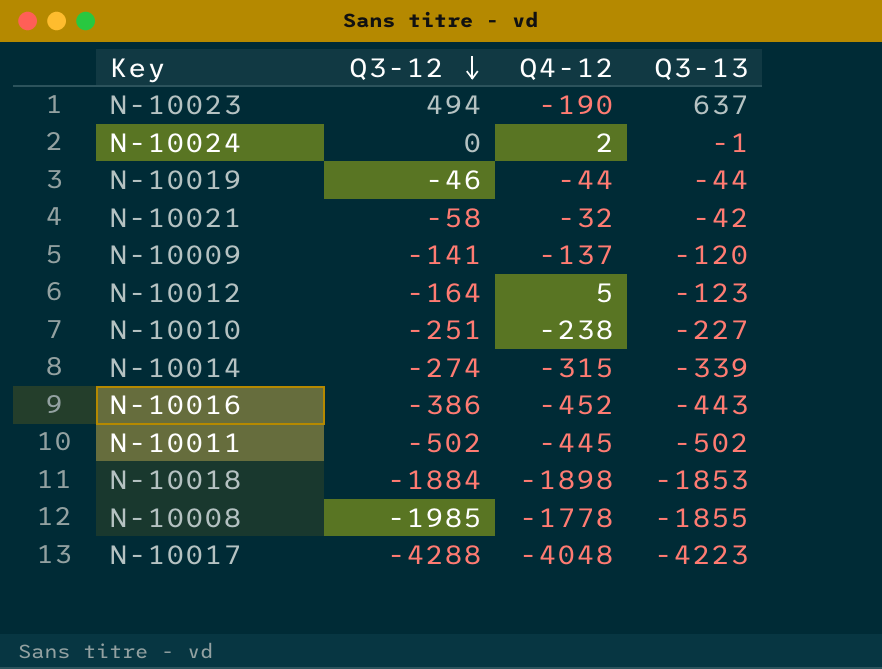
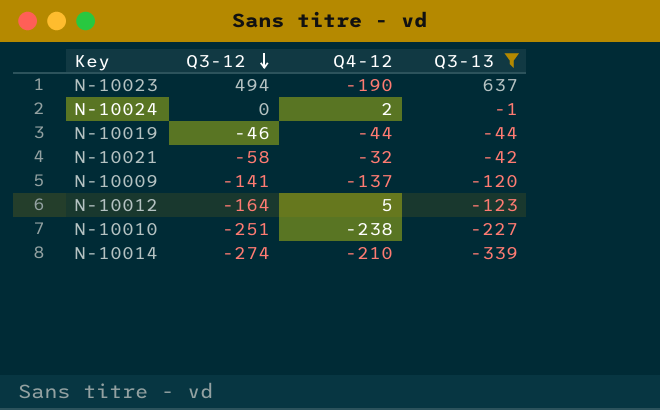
filter: none -> Q3-13 >= -339
N-10014 | Q4-12: -315 -> -210

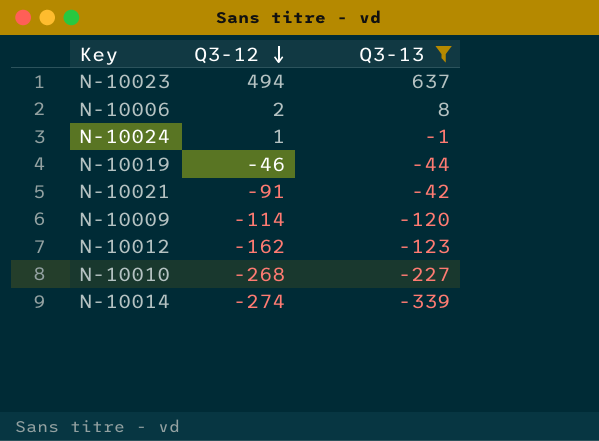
column Q4-12 | position: 3 -> none
row N-10006: none -> 2 | 8
N-10024 | Q3-12: 0 -> 1
N-10021 | Q3-12: -58 -> -91
N-10009 | Q3-12: -141 -> -114
N-10012 | Q3-12: -164 -> -162
N-10010 | Q3-12: -251 -> -268

